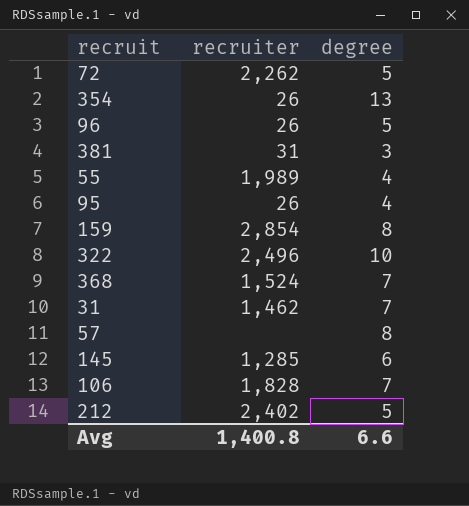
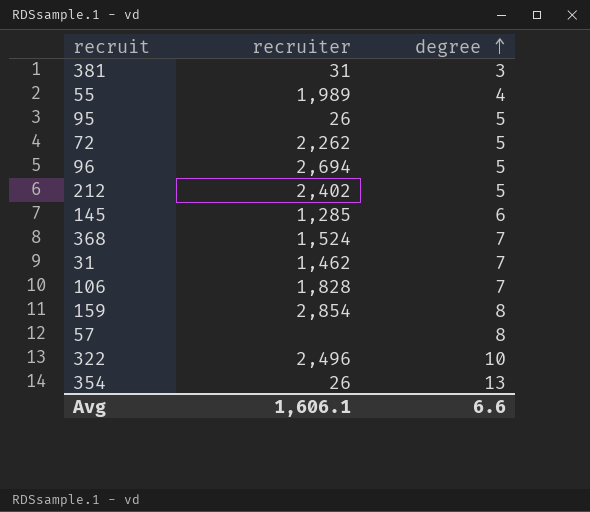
row order: none -> degree ascending
95 | degree: 4 -> 5
96 | recruiter: 26 -> 2,694
Avg | recruiter: 1,400.8 -> 1,606.1

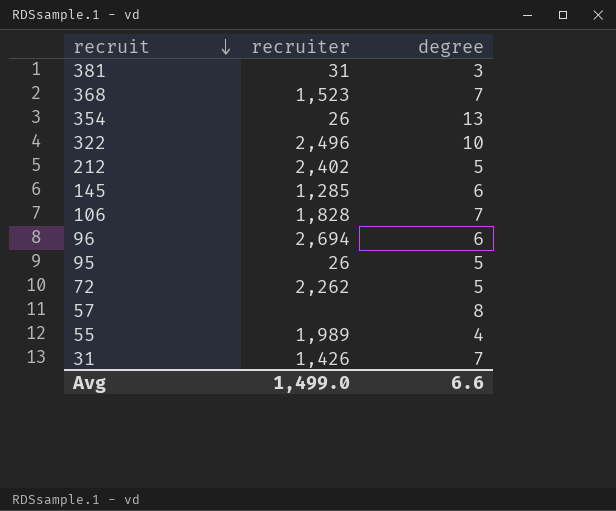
row order: degree ascending -> recruit descending
row 159: 2,854 | 8 -> none
368 | recruiter: 1,524 -> 1,523
96 | degree: 5 -> 6
31 | recruiter: 1,462 -> 1,426
Avg | recruiter: 1,606.1 -> 1,499.0

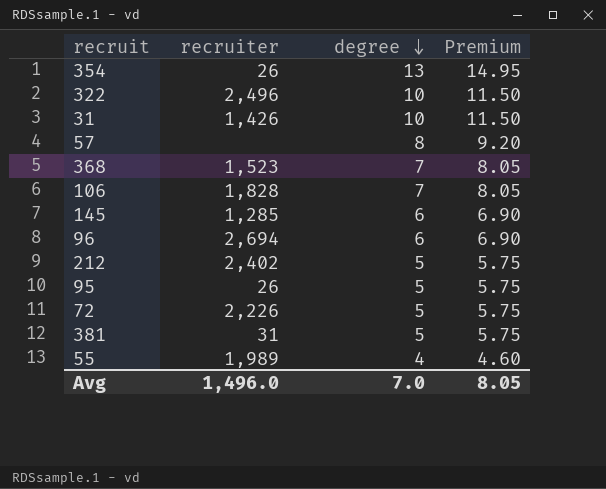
row order: recruit descending -> degree descending
column Premium | formula: none -> [degree] * 1.15
31 | degree: 7 -> 10
72 | recruiter: 2,262 -> 2,226
381 | degree: 3 -> 5
Avg | recruiter: 1,499.0 -> 1,496.0
Avg | degree: 6.6 -> 7.0

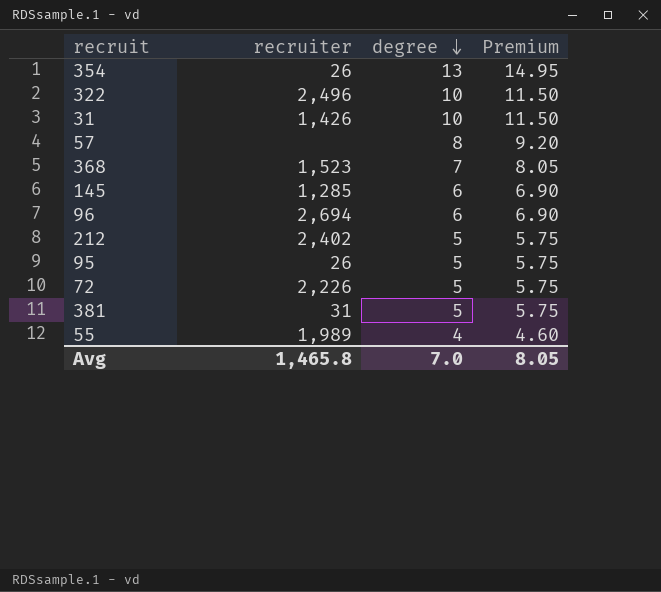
row 106: 1,828 | 7 | 8.05 -> none
Avg | recruiter: 1,496.0 -> 1,465.8

